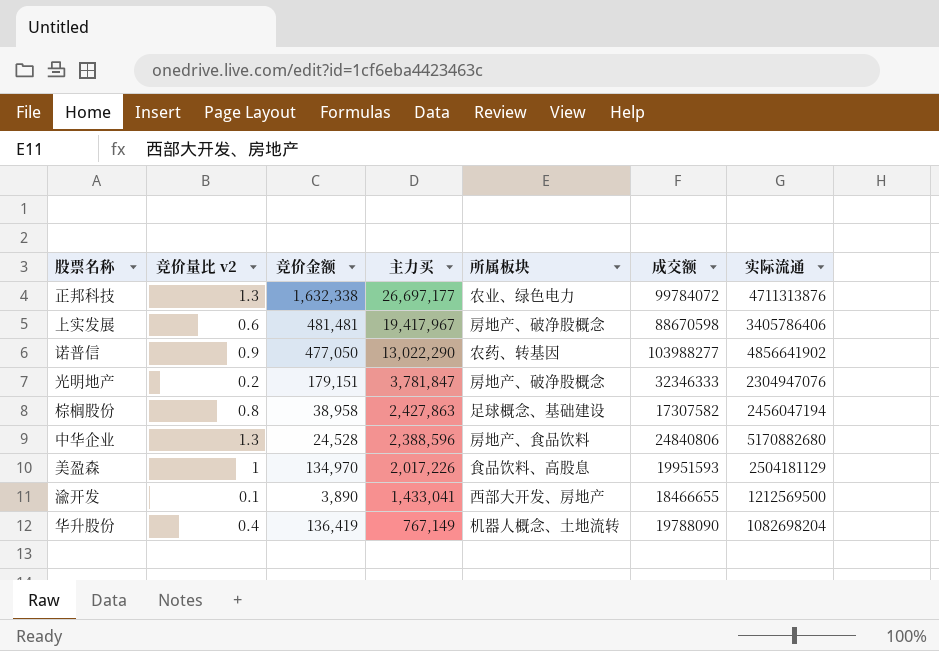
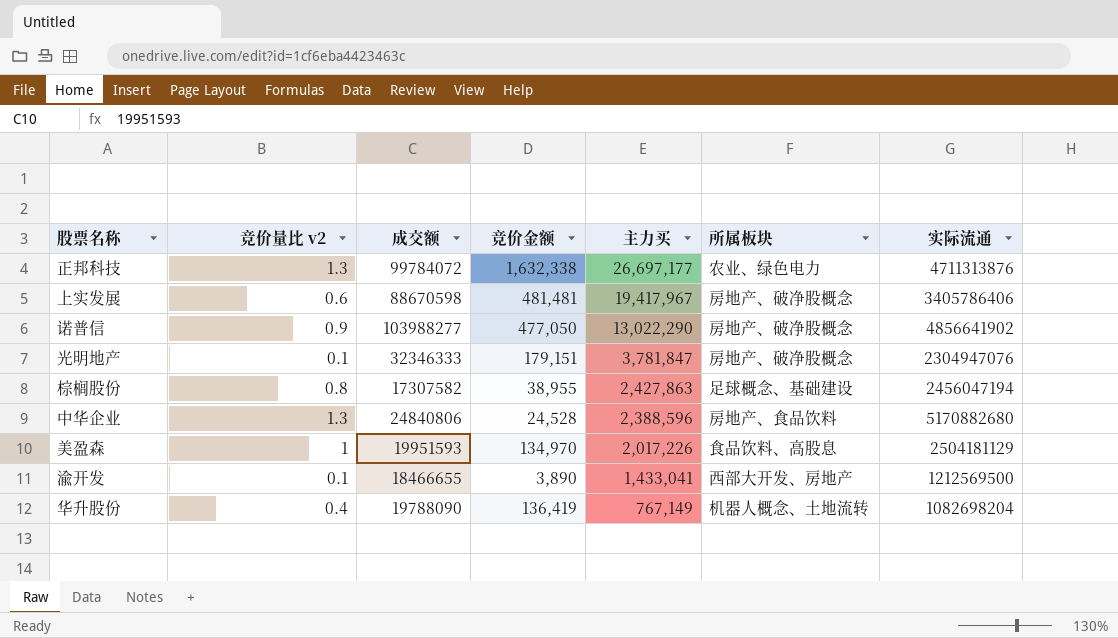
column 成交额 | position: 6 -> 3
诺普信 | 所属板块: 农药、转基因 -> 房地产、破净股概念
光明地产 | 竞价量比 v2: 0.2 -> 0.1
棕榈股份 | 竞价金额: 38,958 -> 38,955

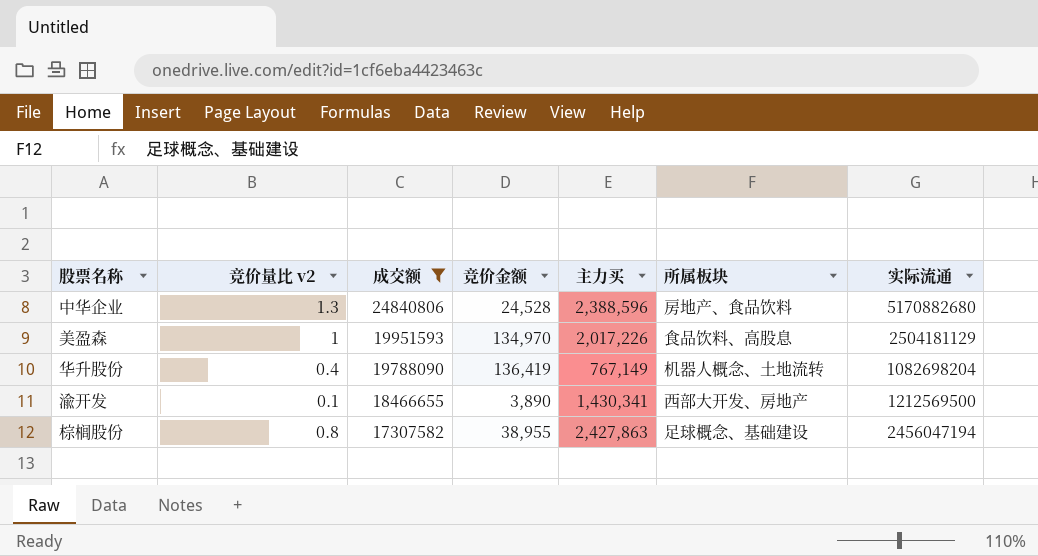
filter: none -> 成交额 <= 24840806
row order: 主力买 descending -> 成交额 descending
渝开发 | 主力买: 1,433,041 -> 1,430,341

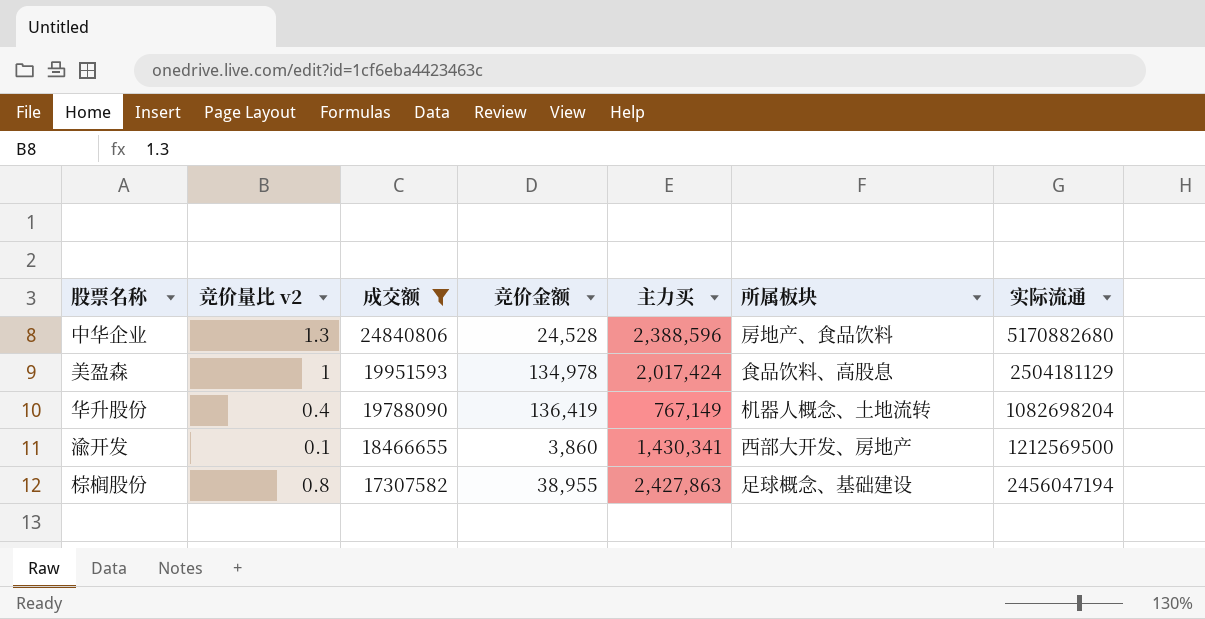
美盈森 | 竞价金额: 134,970 -> 134,978
美盈森 | 主力买: 2,017,226 -> 2,017,424
渝开发 | 竞价金额: 3,890 -> 3,860

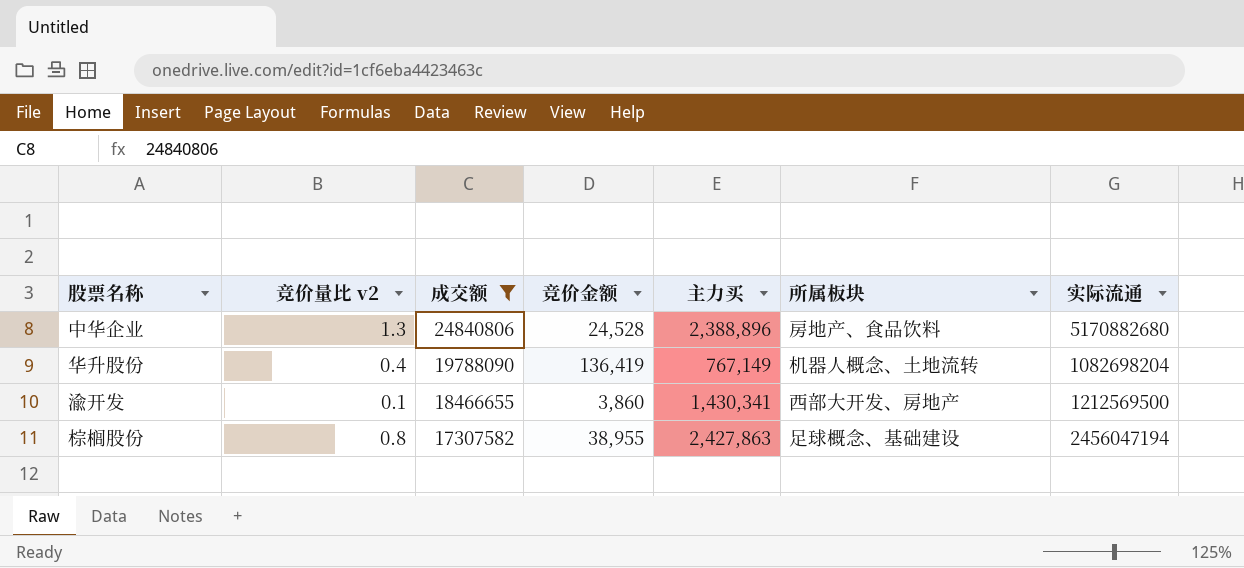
row 美盈森: 1 | 19951593 | 134,978 | 2,017,424 | 食品饮料、高股息 | 2504181129 -> none
中华企业 | 主力买: 2,388,596 -> 2,388,896

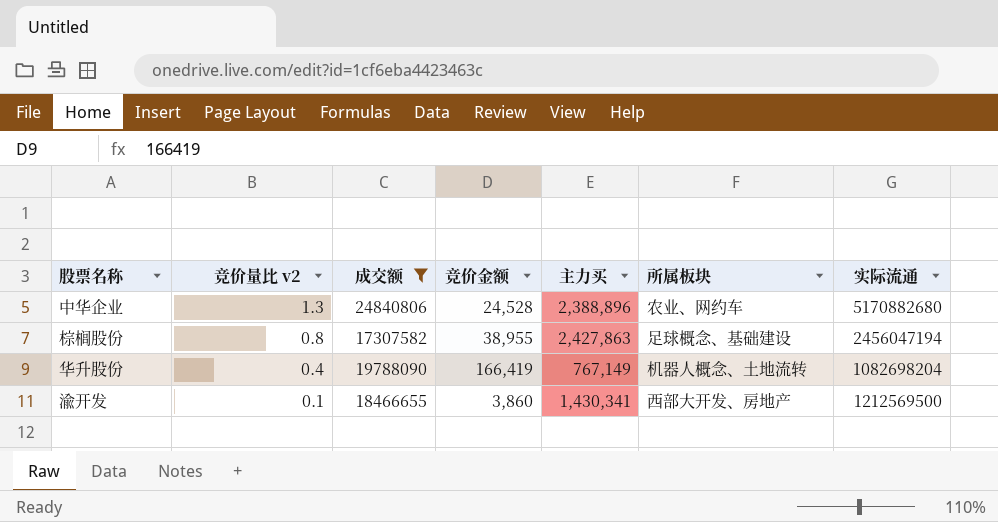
row order: 成交额 descending -> 竞价量比 v2 descending
中华企业 | 所属板块: 房地产、食品饮料 -> 农业、网约车
华升股份 | 竞价金额: 136,419 -> 166,419

